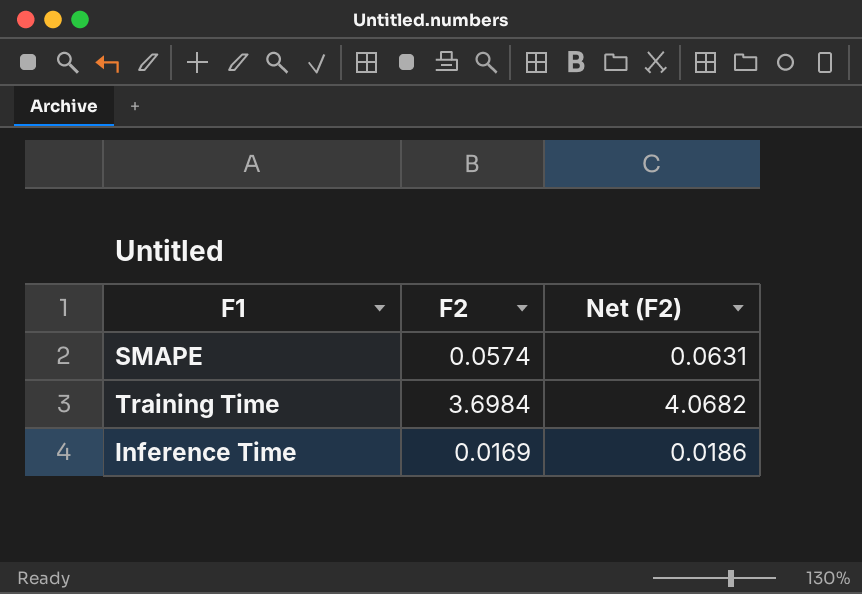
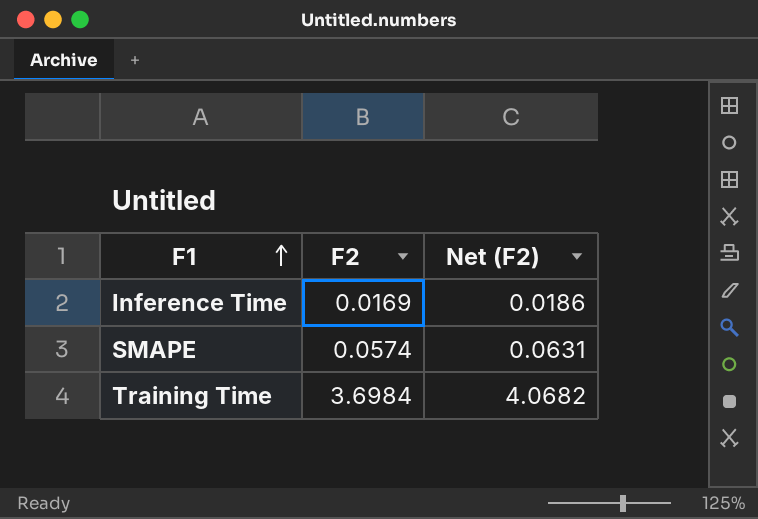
row order: none -> F1 ascending

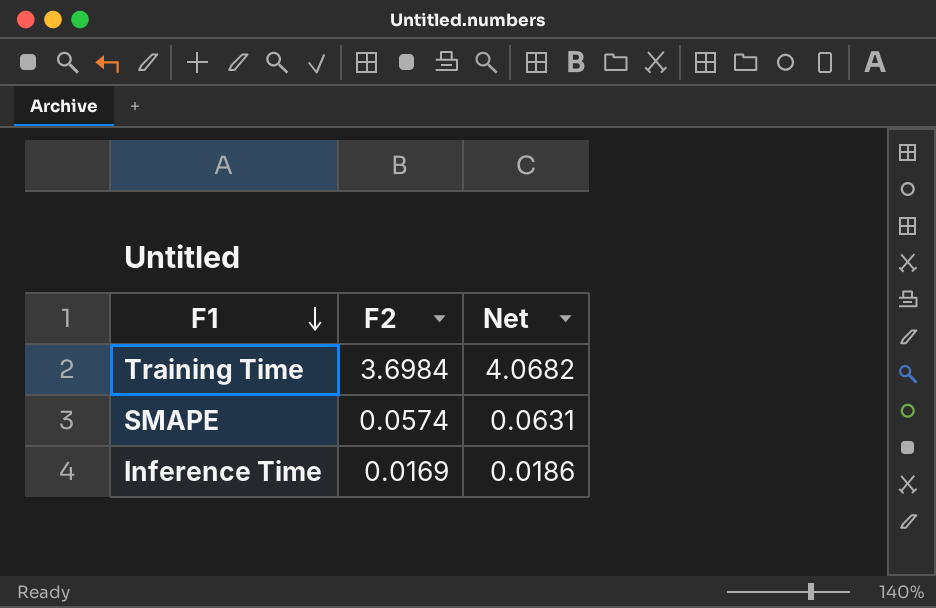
row order: F1 ascending -> F1 descending
column name: Net (F2) -> Net

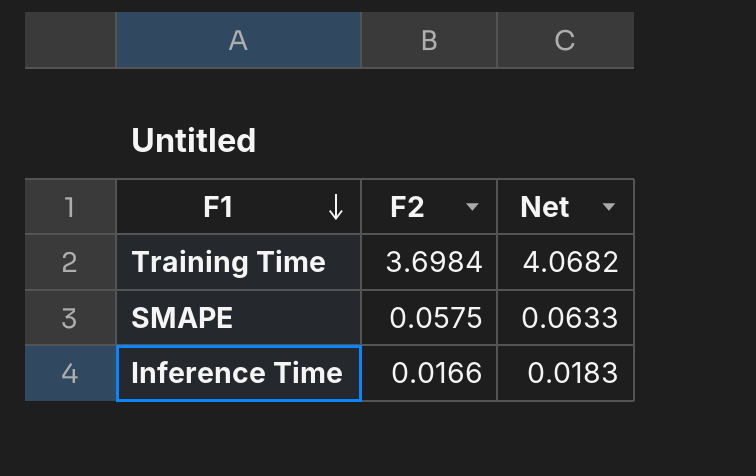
SMAPE | F2: 0.0574 -> 0.0575
SMAPE | Net: 0.0631 -> 0.0633
Inference Time | F2: 0.0169 -> 0.0166
Inference Time | Net: 0.0186 -> 0.0183

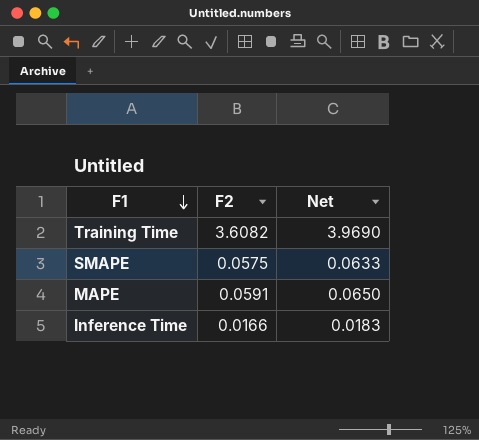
Training Time | F2: 3.6984 -> 3.6082
Training Time | Net: 4.0682 -> 3.9690
row MAPE: none -> 0.0591 | 0.0650

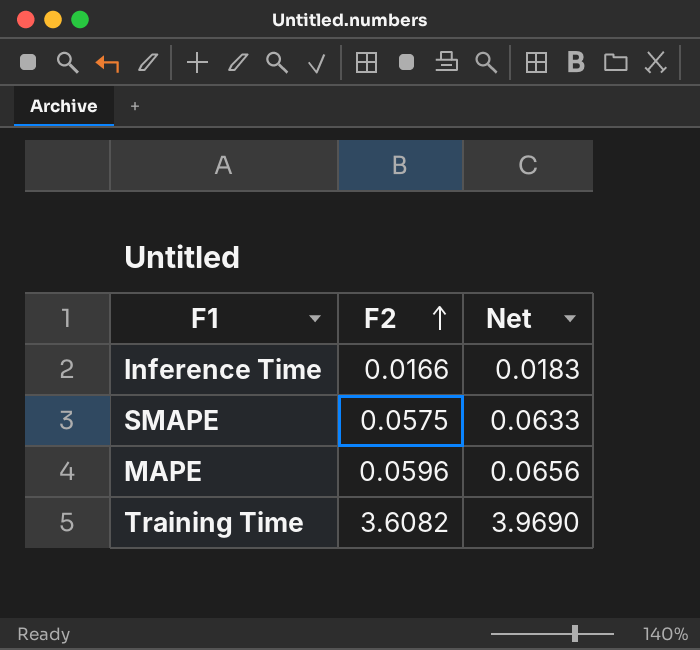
row order: F1 descending -> F2 ascending
MAPE | F2: 0.0591 -> 0.0596
MAPE | Net: 0.0650 -> 0.0656

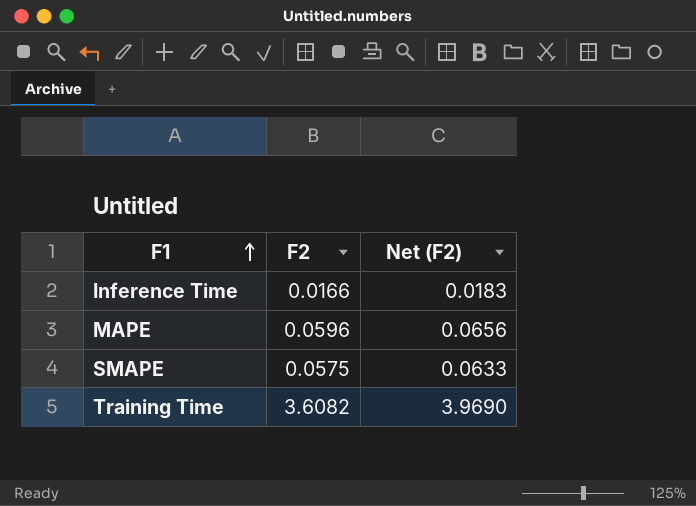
row order: F2 ascending -> F1 ascending
column name: Net -> Net (F2)

